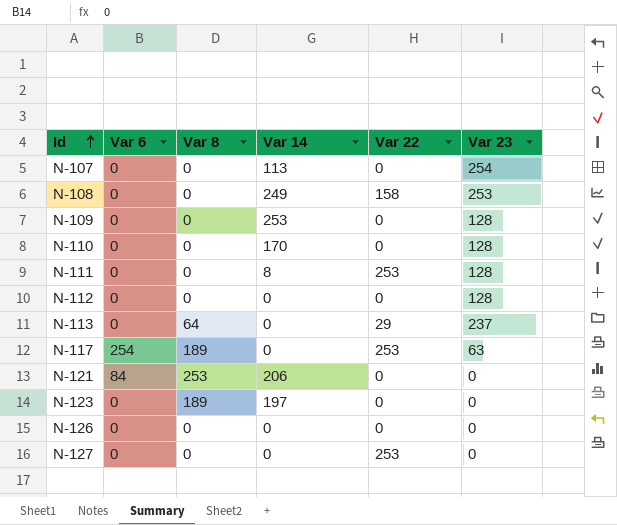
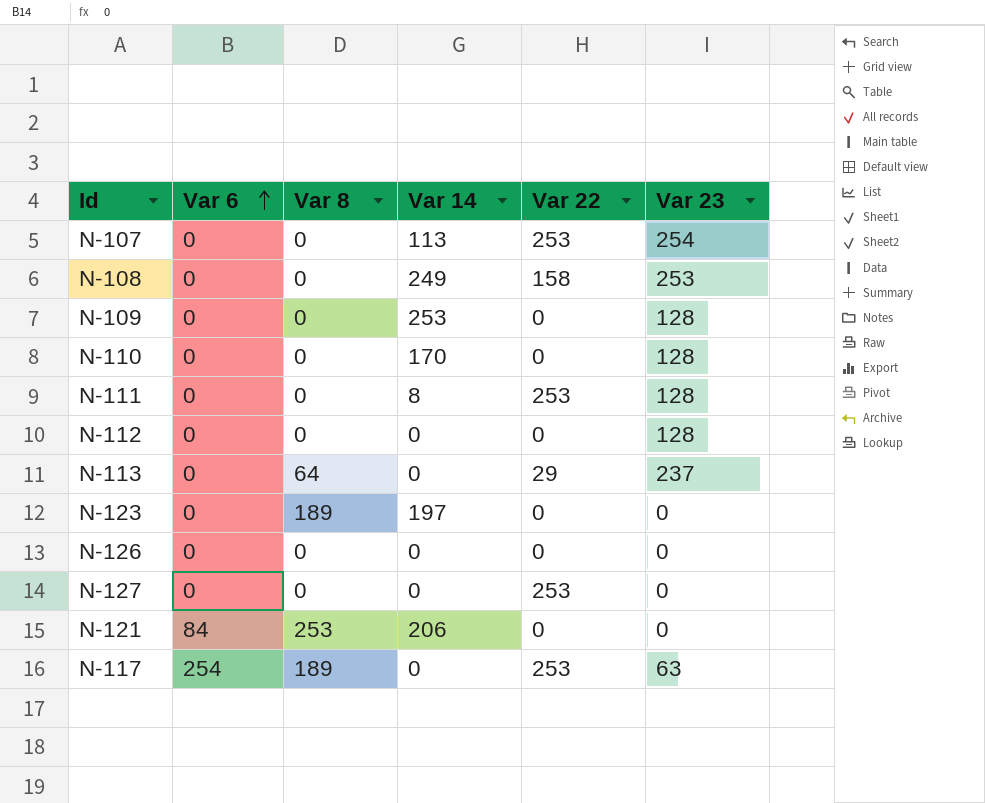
row order: Id ascending -> Var 6 ascending
N-107 | Var 22: 0 -> 253

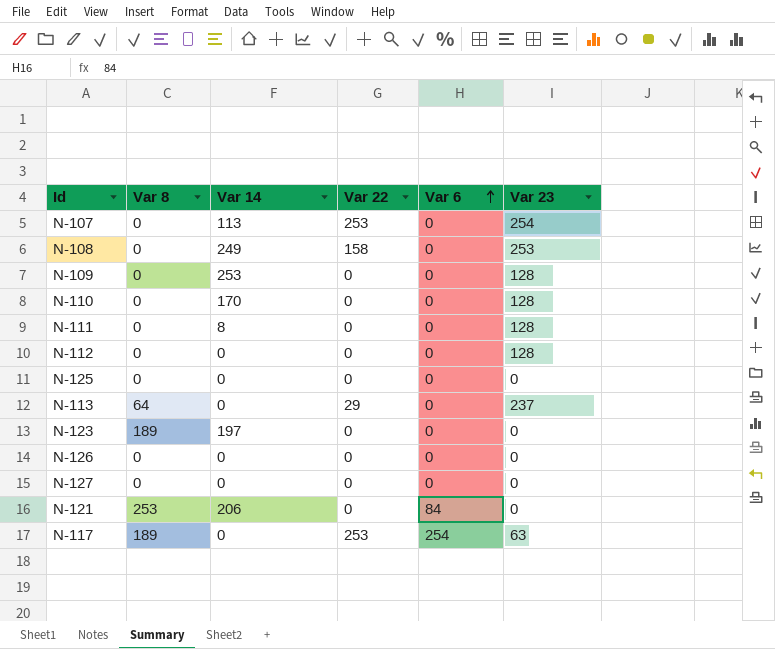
column Var 6 | position: 2 -> 5
N-111 | Var 22: 253 -> 0
row N-125: none -> 0 | 0 | 0 | 0 | 0
N-127 | Var 22: 253 -> 0

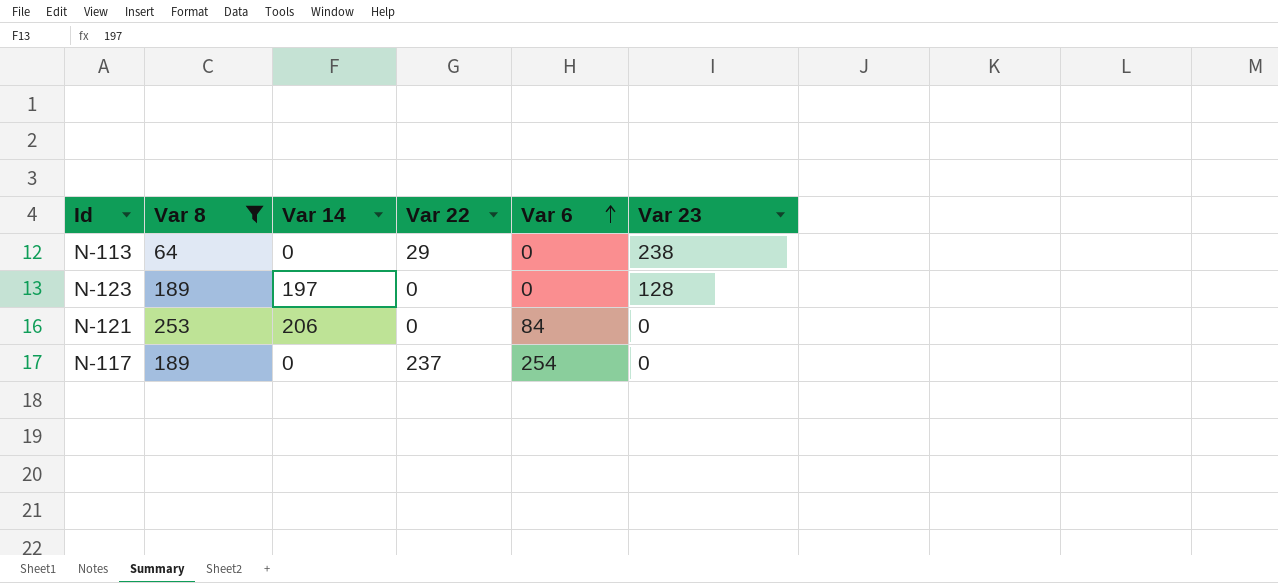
filter: none -> Var 8 != 0
N-113 | Var 23: 237 -> 238
N-123 | Var 23: 0 -> 128
N-117 | Var 22: 253 -> 237
N-117 | Var 23: 63 -> 0

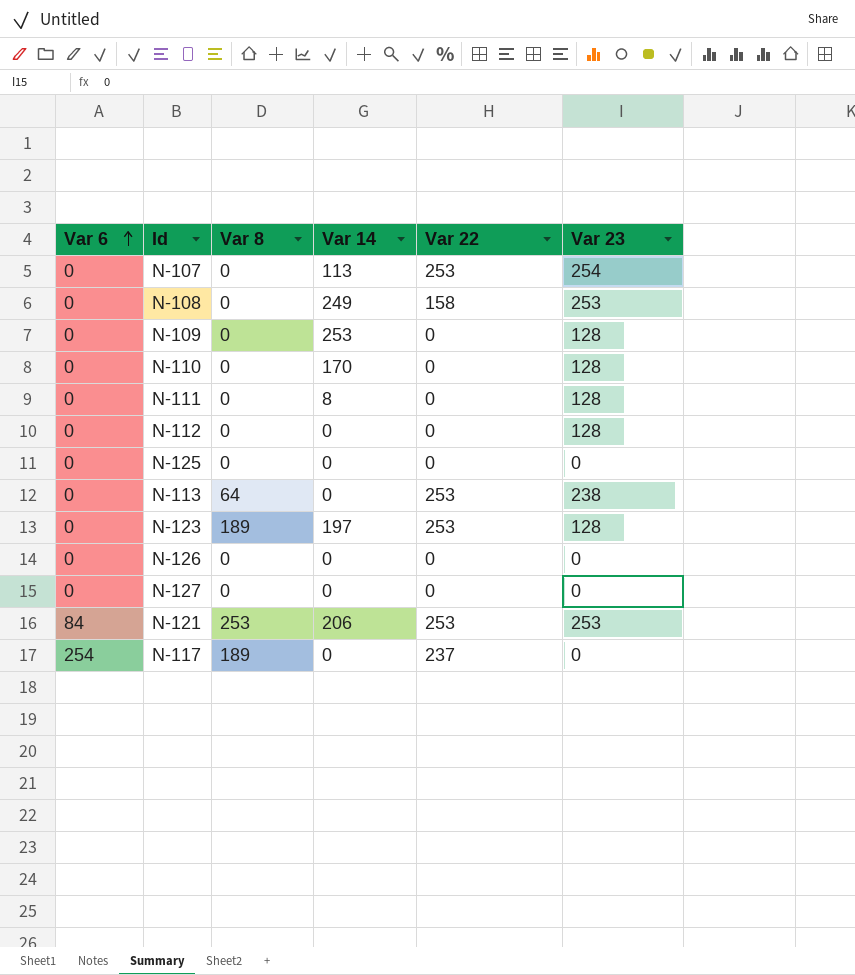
filter: Var 8 != 0 -> none
column Var 6 | position: 5 -> 1
N-113 | Var 22: 29 -> 253
N-123 | Var 22: 0 -> 253
N-121 | Var 22: 0 -> 253
N-121 | Var 23: 0 -> 253

